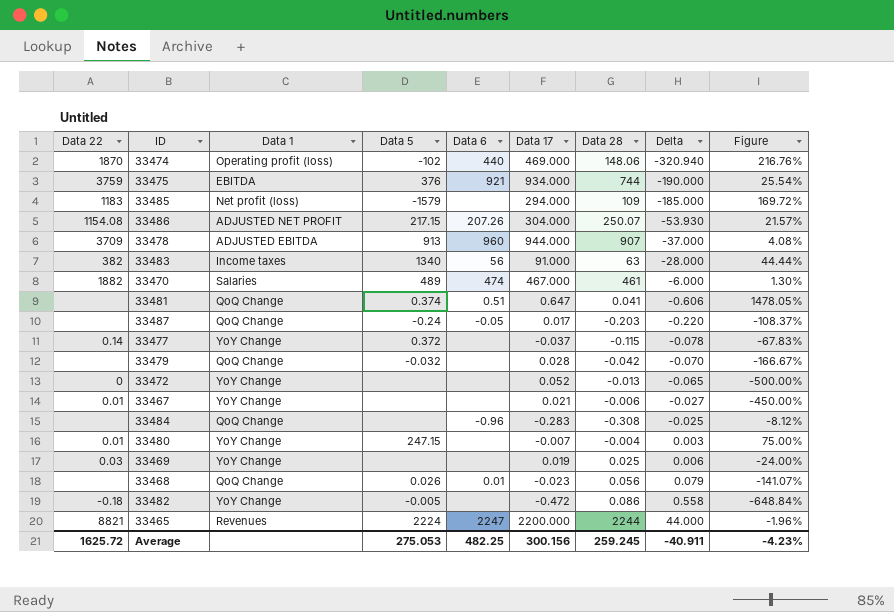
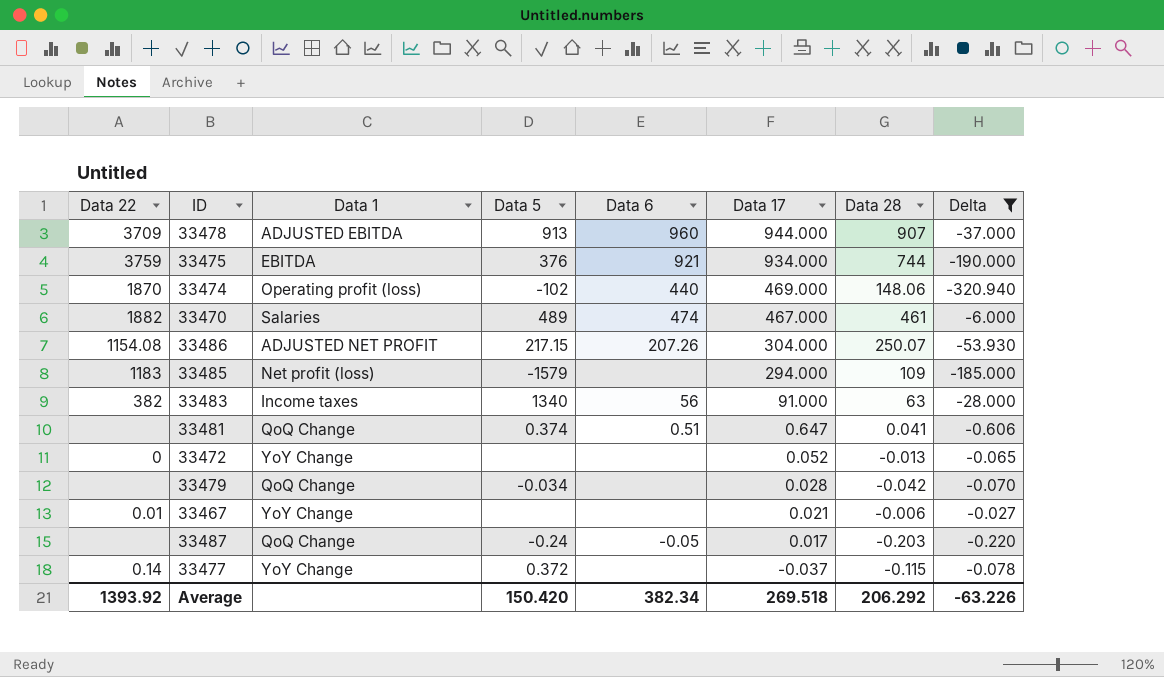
filter: none -> Delta <= -0.027
row order: Delta ascending -> Data 17 descending
column Figure | formula: ([Data 17] - [Data 28]) / [Data 28] -> none
33479 | Data 5: -0.032 -> -0.034
Average | Data 22: 1625.72 -> 1393.92
Average | Data 5: 275.053 -> 150.420
Average | Data 6: 482.25 -> 382.34
Average | Data 17: 300.156 -> 269.518
Average | Data 28: 259.245 -> 206.292
Average | Delta: -40.911 -> -63.226

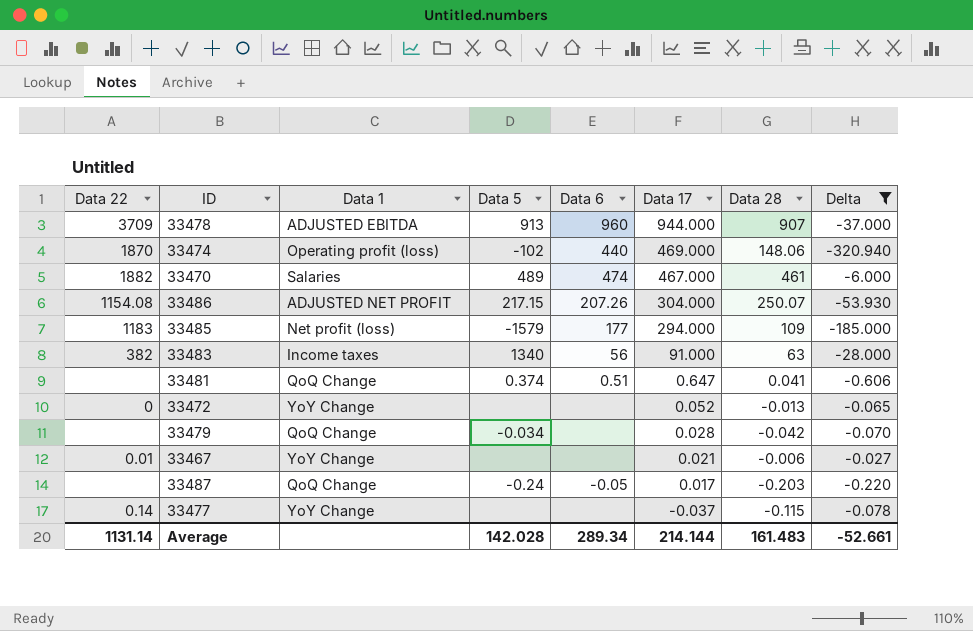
row 33475: 3759 | EBITDA | 376 | 921 | 934.000 | 744 | -190.000 -> none
33485 | Data 6: none -> 177
33477 | Data 5: 0.372 -> none
Average | Data 22: 1393.92 -> 1131.14
Average | Data 5: 150.420 -> 142.028
Average | Data 6: 382.34 -> 289.34
Average | Data 17: 269.518 -> 214.144
Average | Data 28: 206.292 -> 161.483
Average | Delta: -63.226 -> -52.661

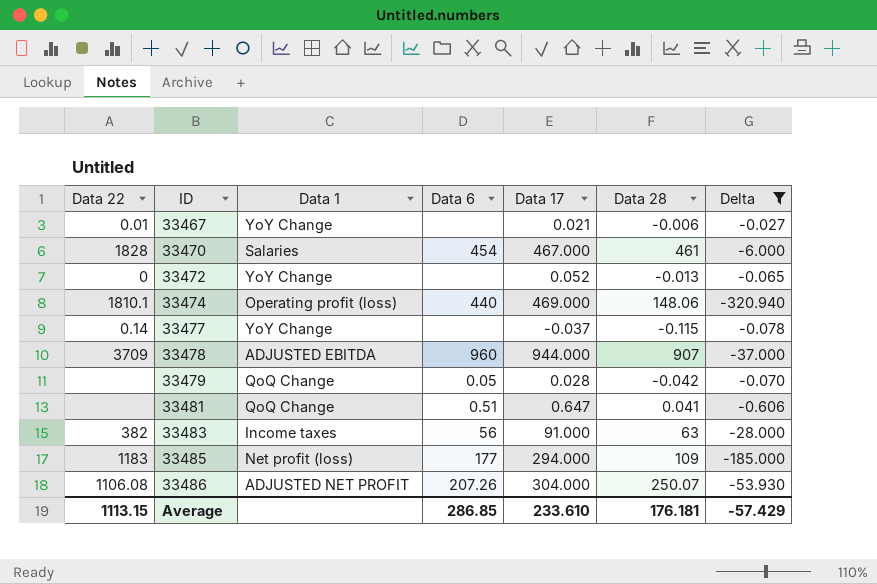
row order: Data 17 descending -> ID ascending
column Data 5 | position: 4 -> none
row 33487: none | QoQ Change | -0.24 | -0.05 | 0.017 | -0.203 | -0.220 -> none
33470 | Data 22: 1882 -> 1828
33470 | Data 6: 474 -> 454
33474 | Data 22: 1870 -> 1810.1
33479 | Data 6: none -> 0.05
33486 | Data 22: 1154.08 -> 1106.08
Average | Data 22: 1131.14 -> 1113.15
Average | Data 6: 289.34 -> 286.85
Average | Data 17: 214.144 -> 233.610
Average | Data 28: 161.483 -> 176.181
Average | Delta: -52.661 -> -57.429

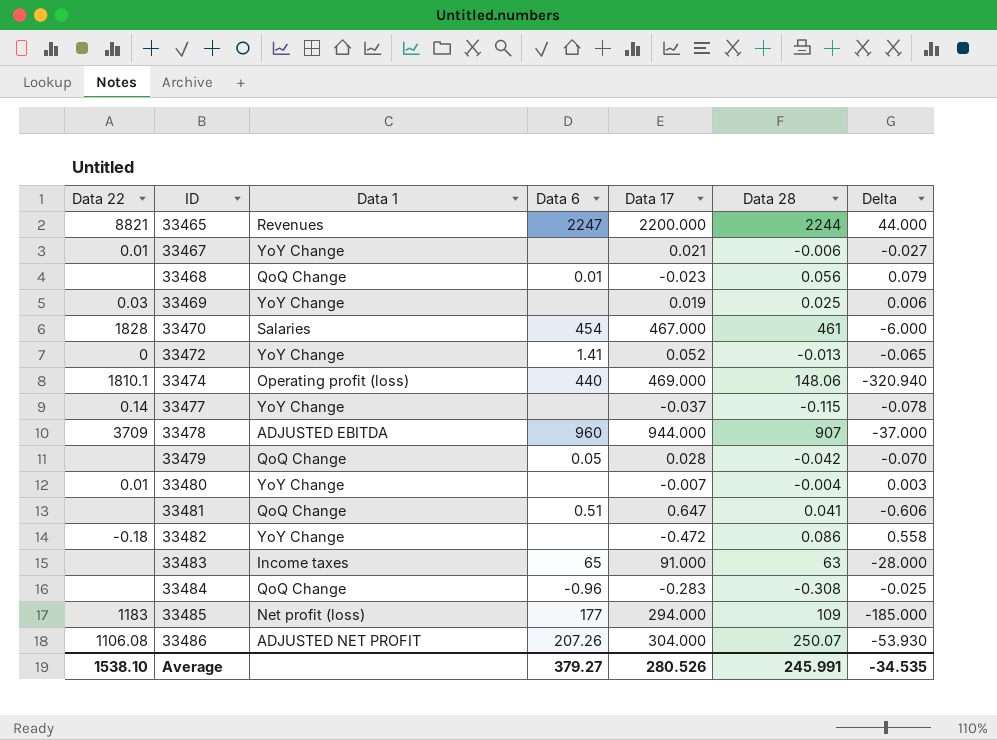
filter: Delta <= -0.027 -> none
33472 | Data 6: none -> 1.41
33483 | Data 22: 382 -> none
33483 | Data 6: 56 -> 65
Average | Data 22: 1113.15 -> 1538.10
Average | Data 6: 286.85 -> 379.27
Average | Data 17: 233.610 -> 280.526
Average | Data 28: 176.181 -> 245.991
Average | Delta: -57.429 -> -34.535

